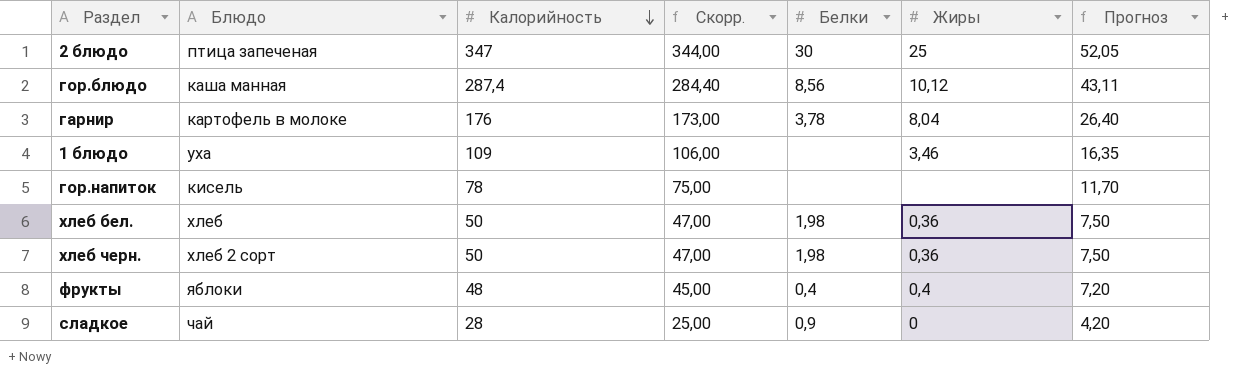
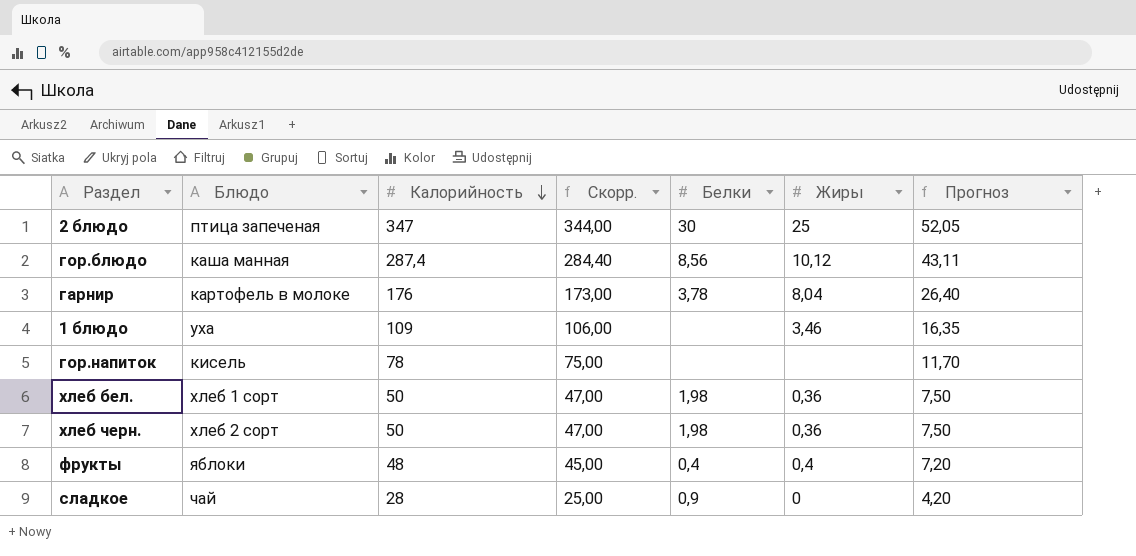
хлеб бел. | Блюдо: хлеб -> хлеб 1 сорт

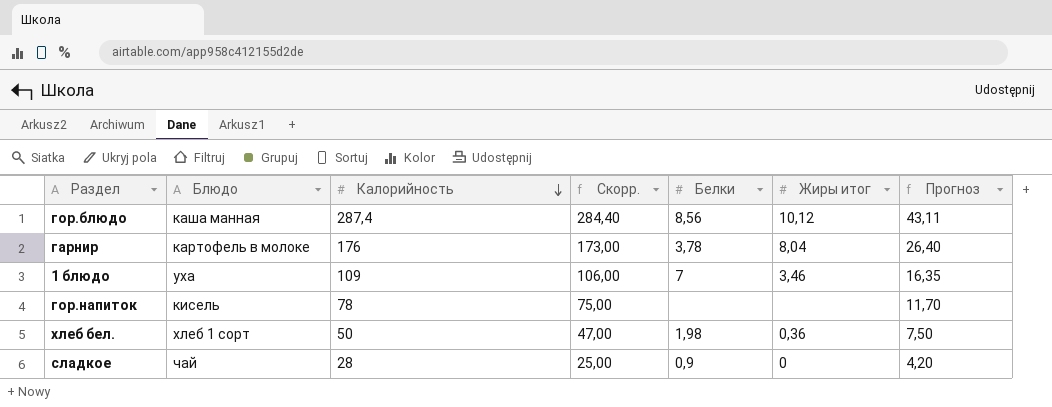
column name: Жиры -> Жиры итог
row 2 блюдо: птица запеченая | 347 | 344,00 | 30 | 25 | 52,05 -> none
row хлеб черн.: хлеб 2 сорт | 50 | 47,00 | 1,98 | 0,36 | 7,50 -> none
row фрукты: яблоки | 48 | 45,00 | 0,4 | 0,4 | 7,20 -> none
1 блюдо | Белки: none -> 7

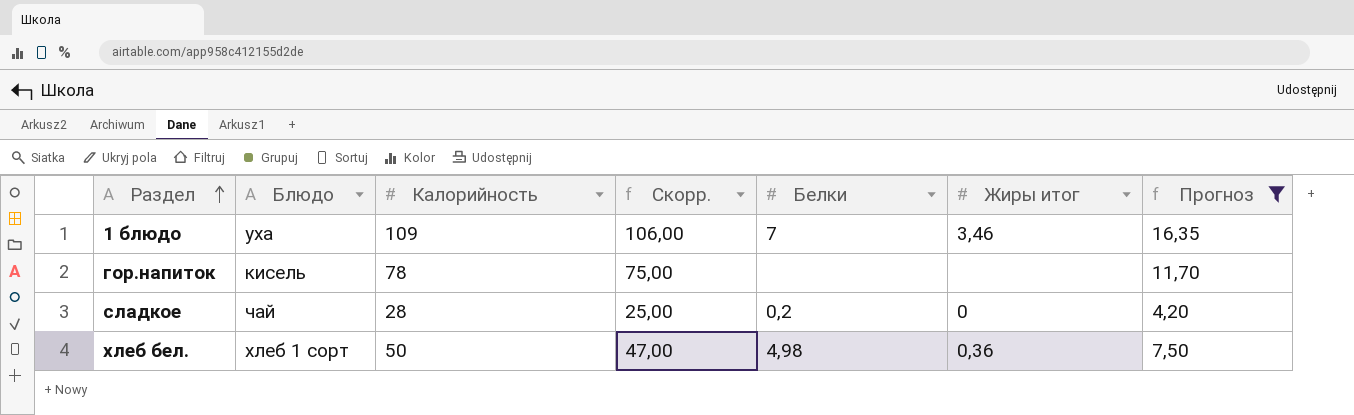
filter: none -> Прогноз <= 16,35
row order: Калорийность descending -> Раздел ascending
сладкое | Белки: 0,9 -> 0,2
хлеб бел. | Белки: 1,98 -> 4,98

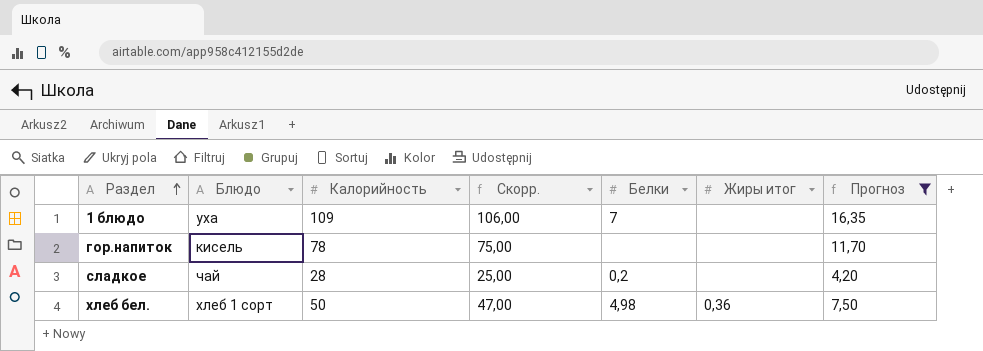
1 блюдо | Жиры итог: 3,46 -> none
сладкое | Жиры итог: 0 -> none

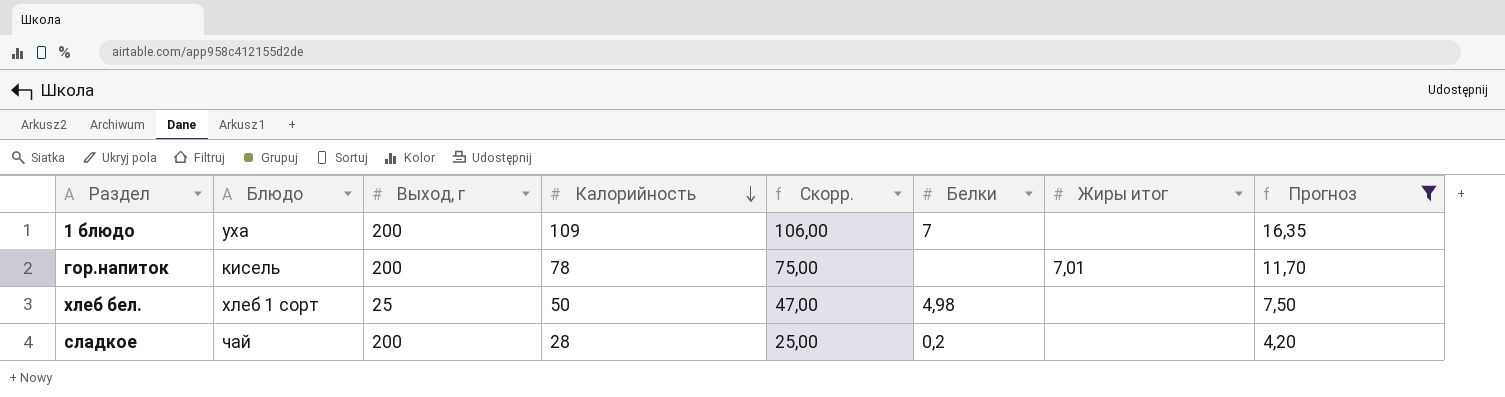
row order: Раздел ascending -> Калорийность descending
column Выход, г | position: none -> 3
гор.напиток | Жиры итог: none -> 7,01
хлеб бел. | Жиры итог: 0,36 -> none

